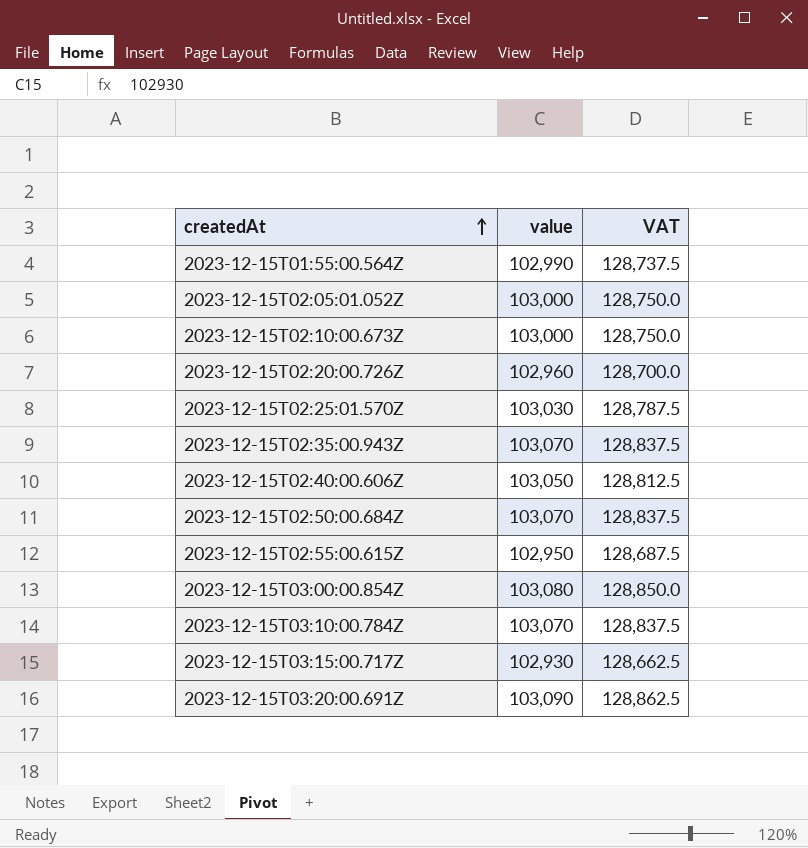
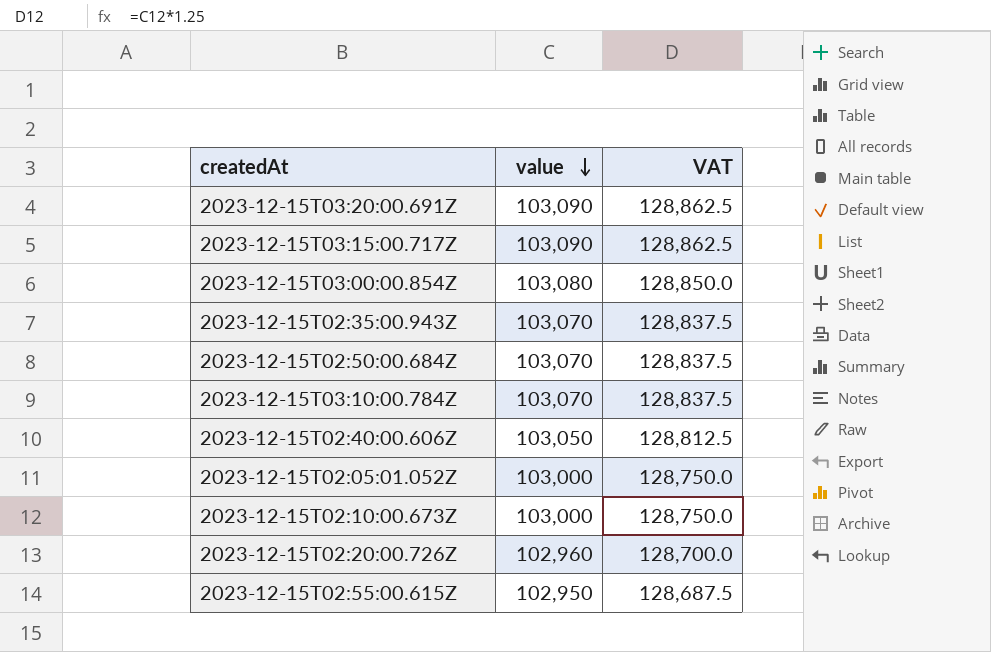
row order: createdAt ascending -> value descending
row 2023-12-15T01:55:00.564Z: 102,990 | 128,737.5 -> none
row 2023-12-15T02:25:01.570Z: 103,030 | 128,787.5 -> none
2023-12-15T03:15:00.717Z | value: 102,930 -> 103,090
2023-12-15T03:15:00.717Z | VAT: 128,662.5 -> 128,862.5

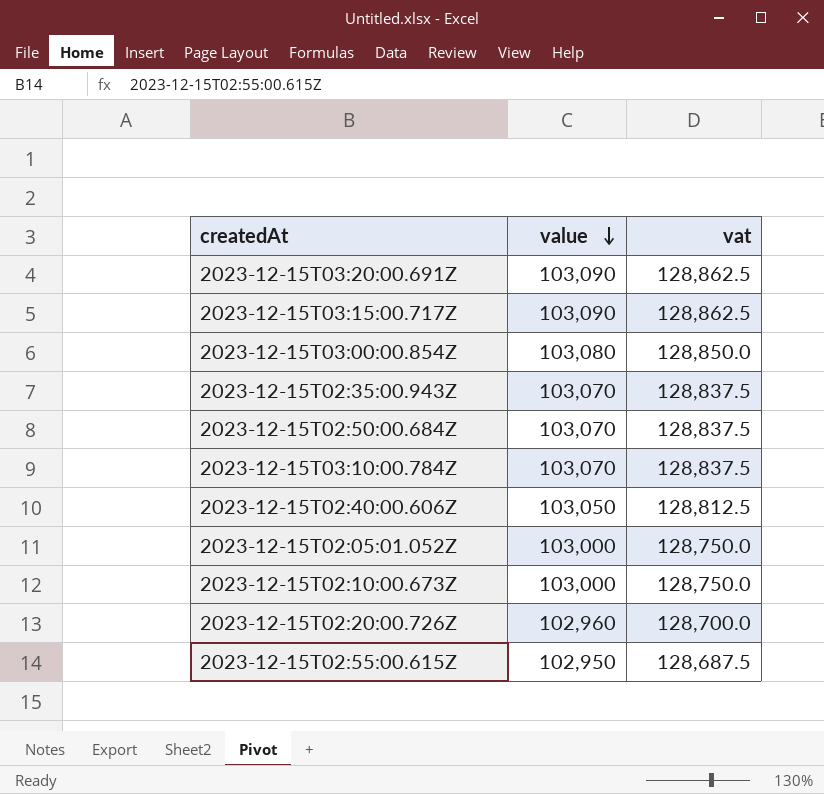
column name: VAT -> vat

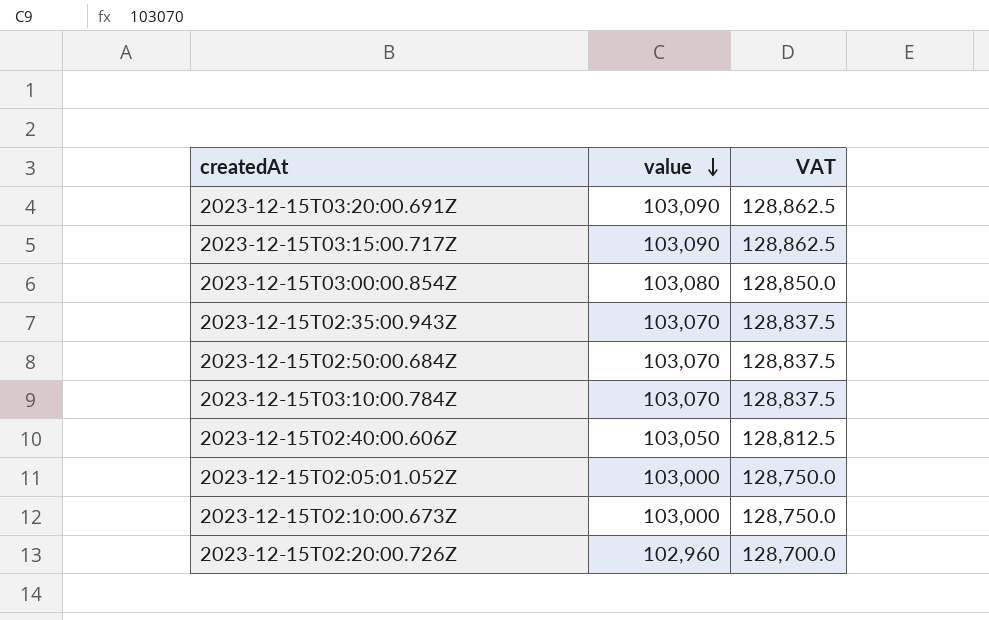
column name: vat -> VAT
row 2023-12-15T02:55:00.615Z: 102,950 | 128,687.5 -> none

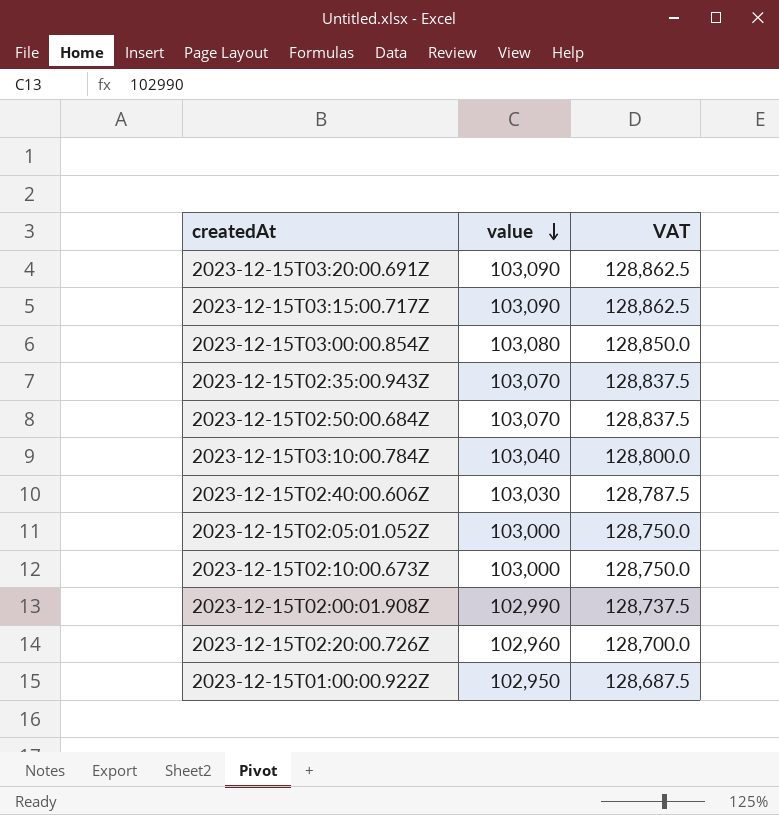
2023-12-15T03:10:00.784Z | value: 103,070 -> 103,040
2023-12-15T03:10:00.784Z | VAT: 128,837.5 -> 128,800.0
2023-12-15T02:40:00.606Z | value: 103,050 -> 103,030
2023-12-15T02:40:00.606Z | VAT: 128,812.5 -> 128,787.5
row 2023-12-15T02:00:01.908Z: none -> 102,990 | 128,737.5
row 2023-12-15T01:00:00.922Z: none -> 102,950 | 128,687.5

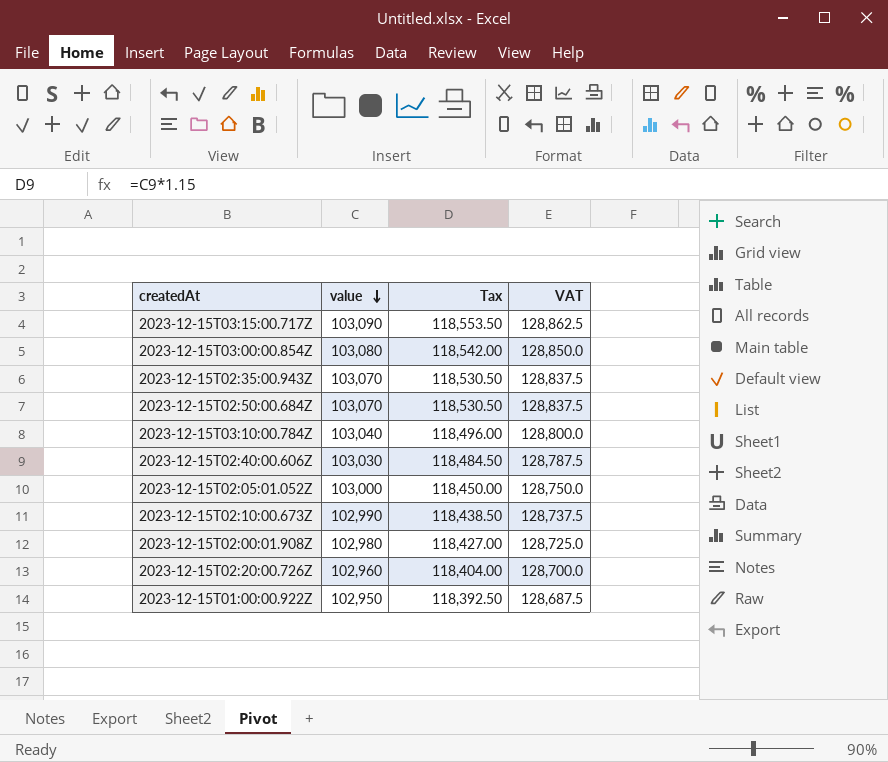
column Tax | formula: none -> [value] * 1.15
row 2023-12-15T03:20:00.691Z: 103,090 | 128,862.5 -> none
2023-12-15T02:10:00.673Z | value: 103,000 -> 102,990
2023-12-15T02:10:00.673Z | VAT: 128,750.0 -> 128,737.5
2023-12-15T02:00:01.908Z | value: 102,990 -> 102,980
2023-12-15T02:00:01.908Z | VAT: 128,737.5 -> 128,725.0

